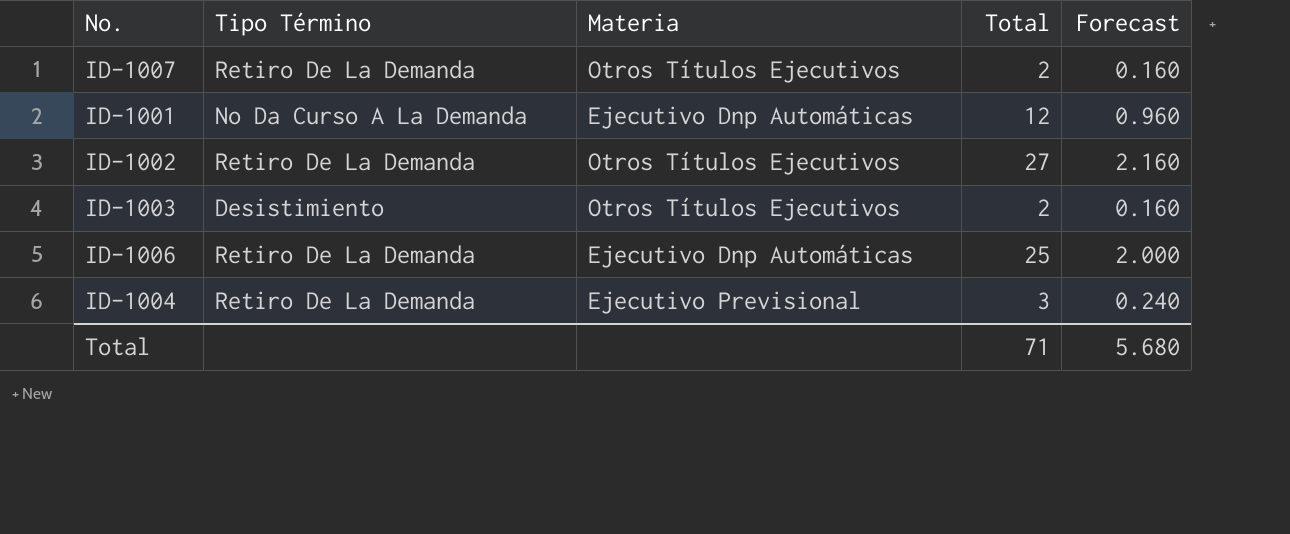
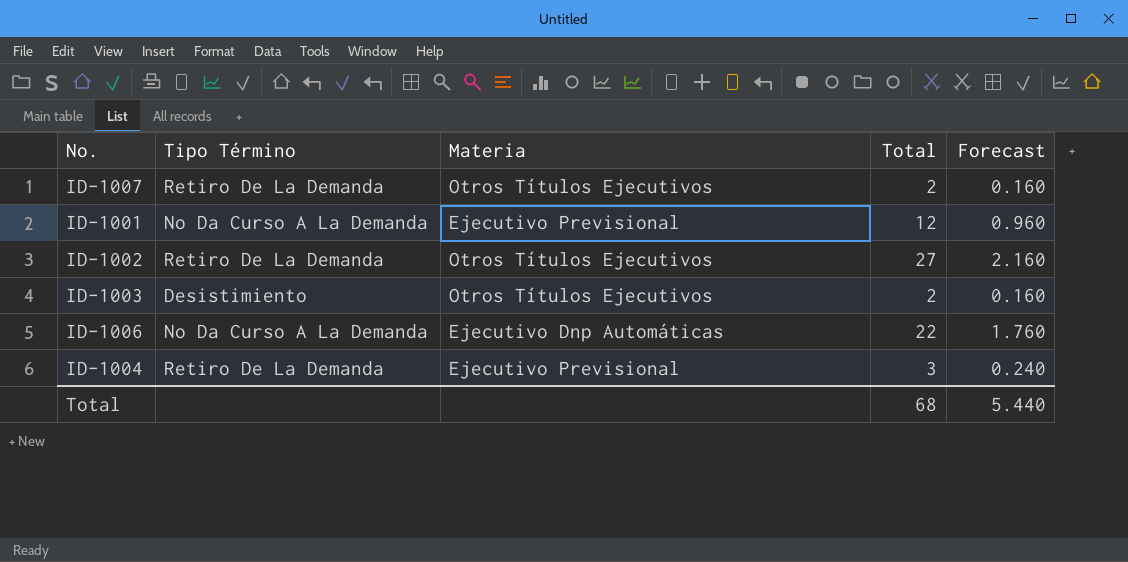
ID-1001 | Materia: Ejecutivo Dnp Automáticas -> Ejecutivo Previsional
ID-1006 | Tipo Término: Retiro De La Demanda -> No Da Curso A La Demanda
ID-1006 | Total: 25 -> 22
ID-1006 | Forecast: 2.000 -> 1.760
Total | Total: 71 -> 68
Total | Forecast: 5.680 -> 5.440

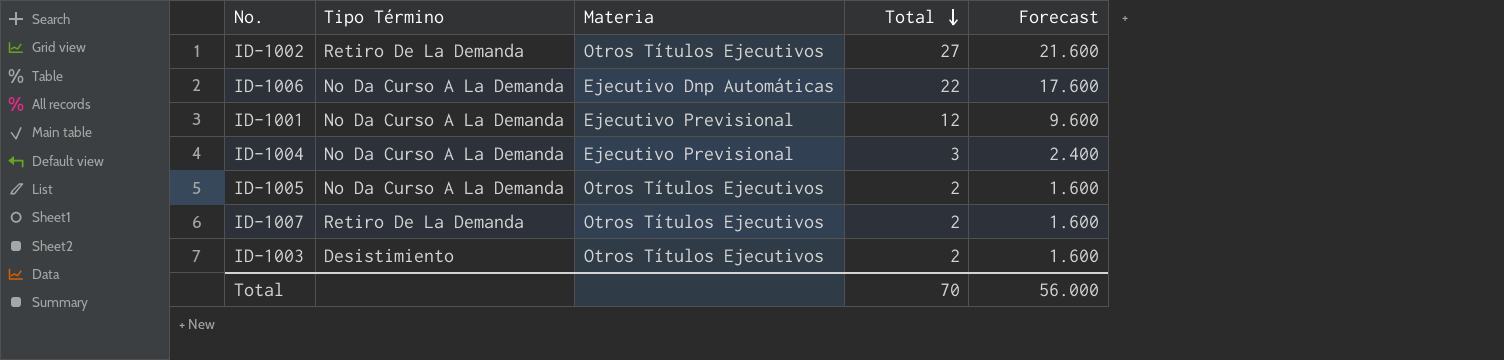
row order: none -> Total descending
column Forecast | formula: [Total] * 0.08 -> [Total] * 0.8
ID-1004 | Tipo Término: Retiro De La Demanda -> No Da Curso A La Demanda
row ID-1005: none -> No Da Curso A La Demanda | Otros Títulos Ejecutivos | 2 | 1.600
Total | Total: 68 -> 70
Total | Forecast: 5.440 -> 56.000

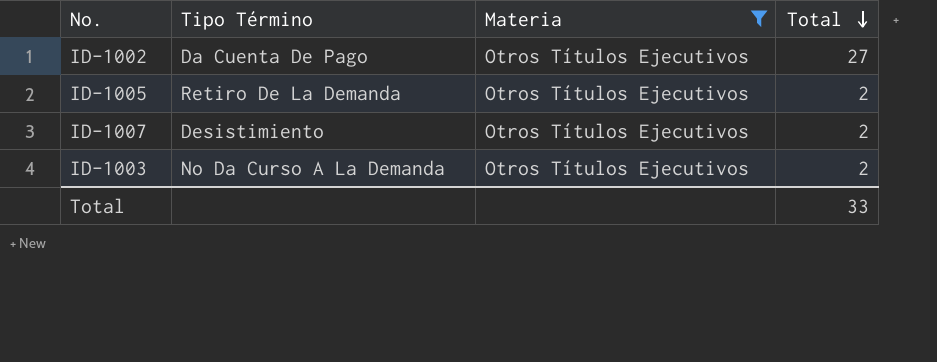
filter: none -> Materia = Otros Títulos Ejecutivos
column Forecast | formula: [Total] * 0.8 -> none
ID-1002 | Tipo Término: Retiro De La Demanda -> Da Cuenta De Pago
ID-1005 | Tipo Término: No Da Curso A La Demanda -> Retiro De La Demanda
ID-1007 | Tipo Término: Retiro De La Demanda -> Desistimiento
ID-1003 | Tipo Término: Desistimiento -> No Da Curso A La Demanda
Total | Total: 70 -> 33

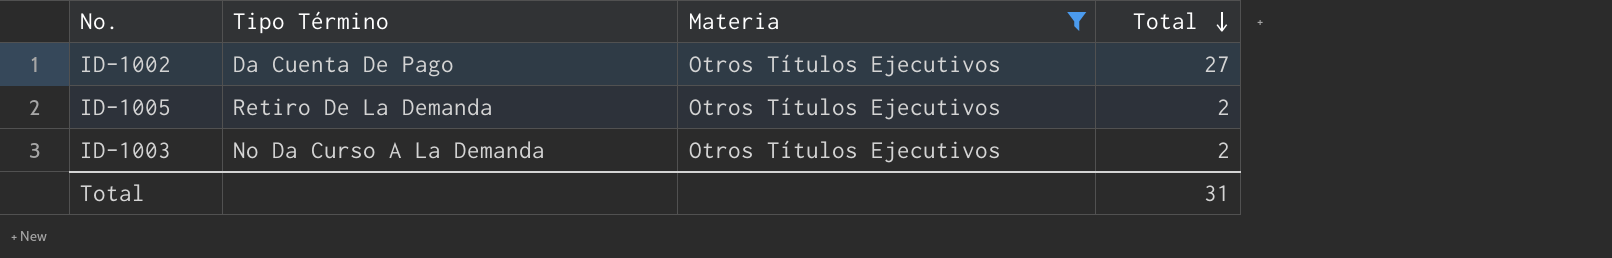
row ID-1007: Desistimiento | Otros Títulos Ejecutivos | 2 -> none
Total | Total: 33 -> 31

